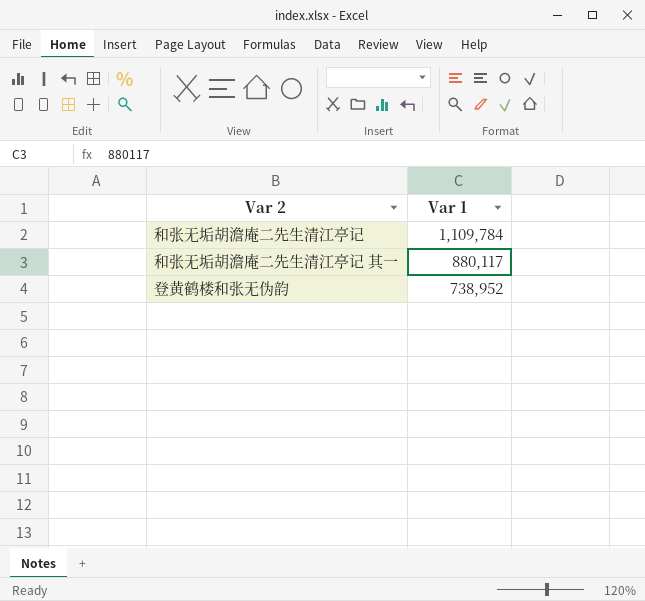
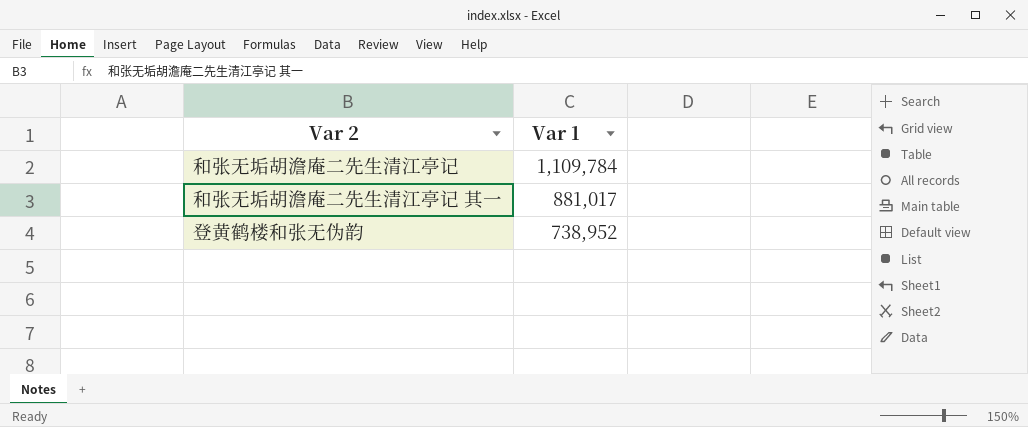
和张无垢胡澹庵二先生清江亭记 其一 | Var 1: 880,117 -> 881,017

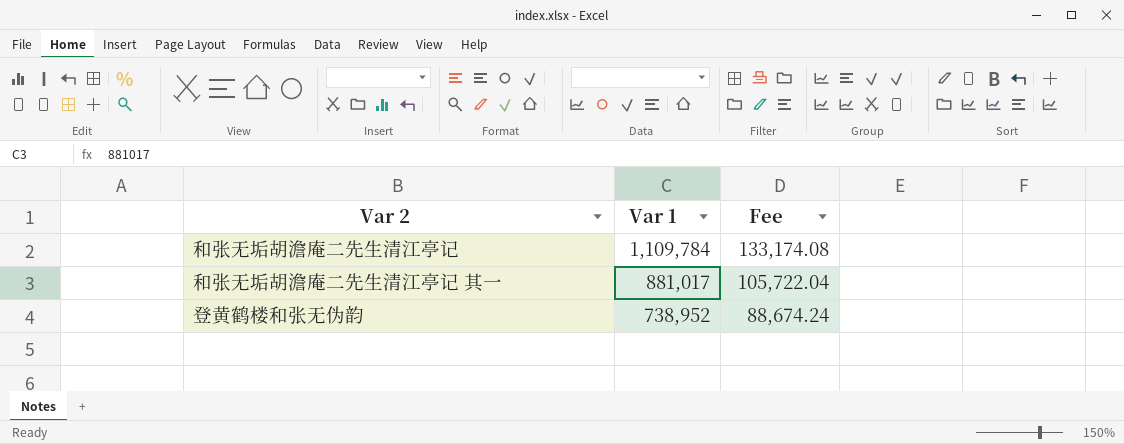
column Fee | formula: none -> [Var 1] * 0.12

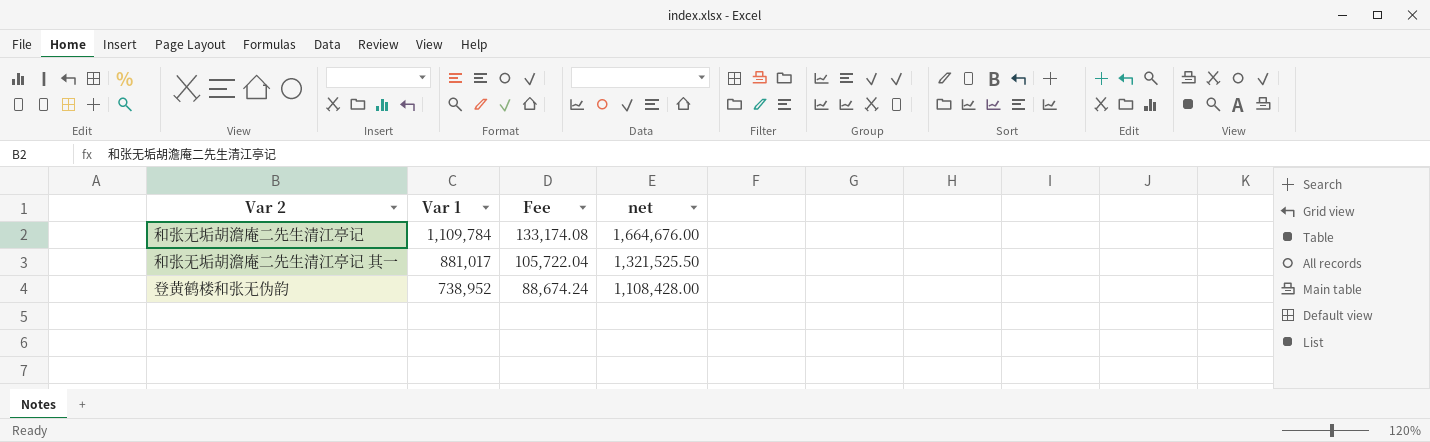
column net | formula: none -> [Var 1] * 1.5

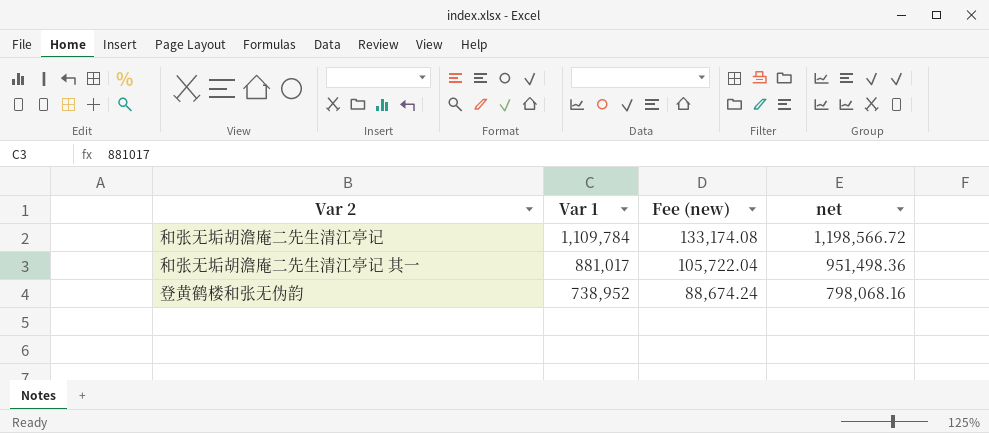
column name: Fee -> Fee (new)
column net | formula: [Var 1] * 1.5 -> [Var 1] * 1.08

